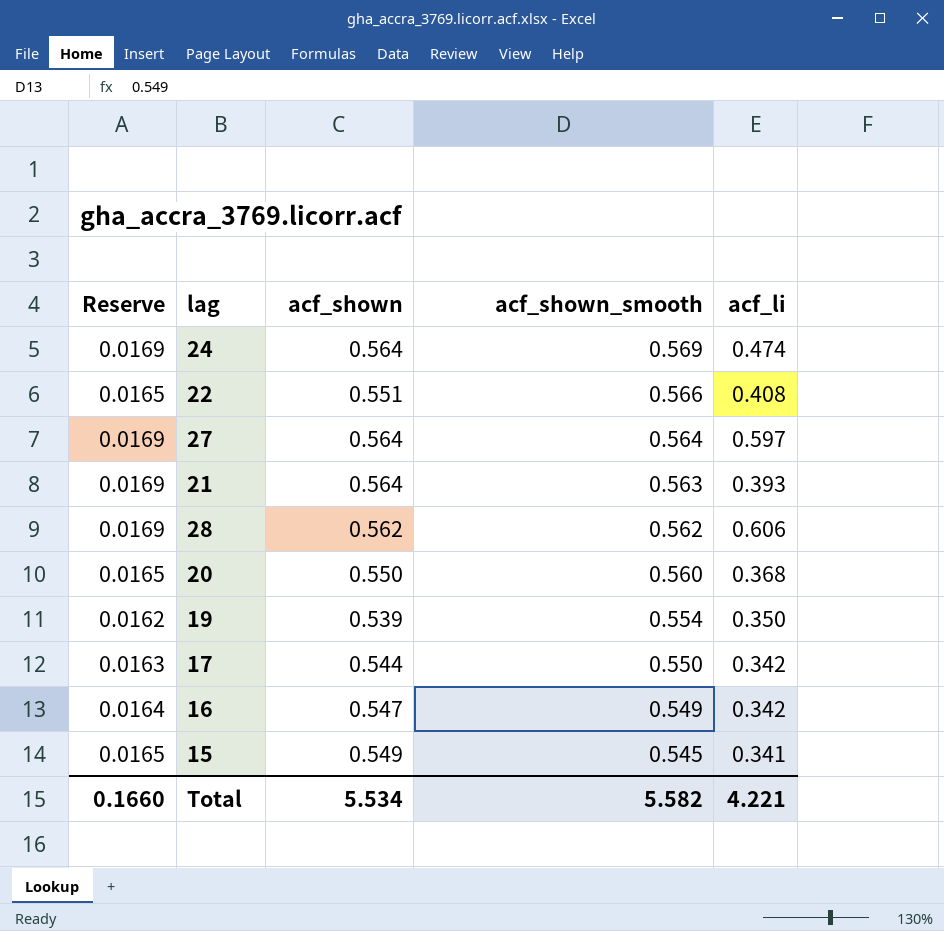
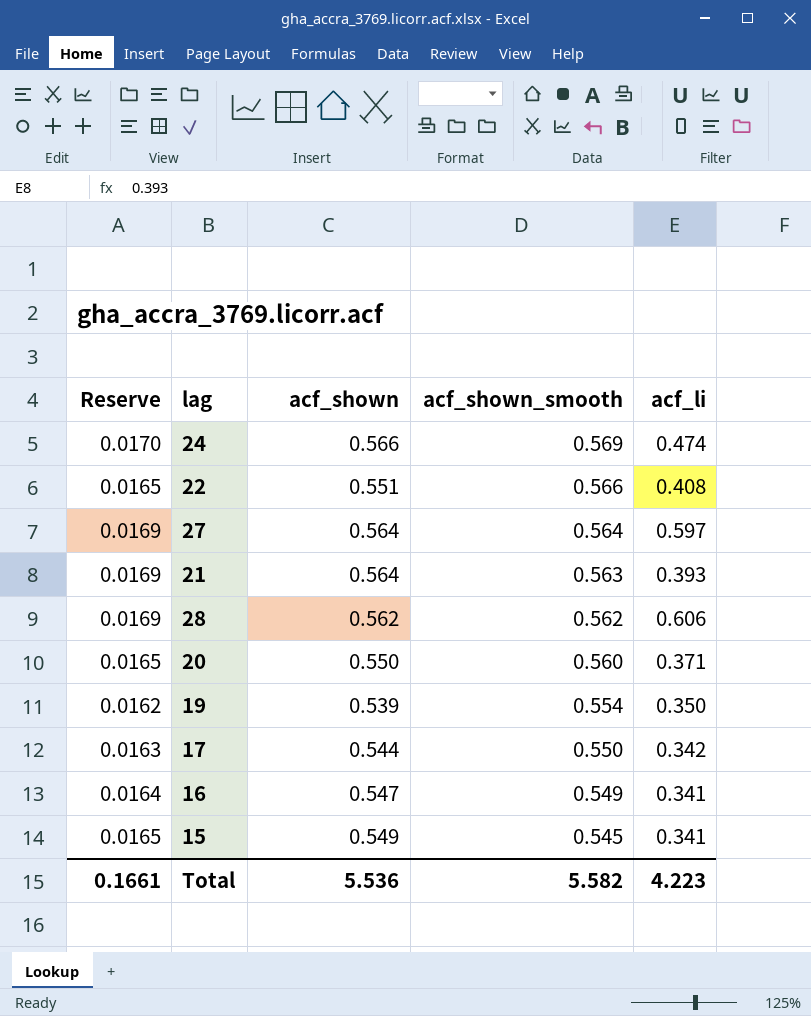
24 | Reserve: 0.0169 -> 0.0170
24 | acf_shown: 0.564 -> 0.566
20 | acf_li: 0.368 -> 0.371
16 | acf_li: 0.342 -> 0.341
Total | Reserve: 0.1660 -> 0.1661
Total | acf_shown: 5.534 -> 5.536
Total | acf_li: 4.221 -> 4.223

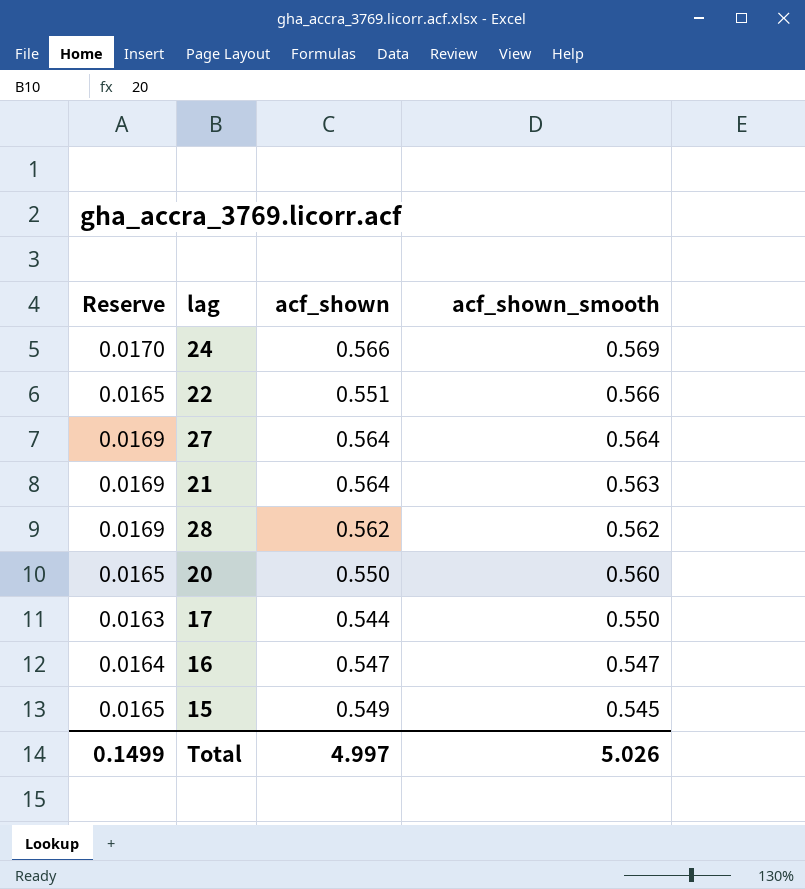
column acf_li | position: 5 -> none
row 19: 0.0162 | 0.539 | 0.554 | 0.350 -> none
16 | acf_shown_smooth: 0.549 -> 0.547
Total | Reserve: 0.1661 -> 0.1499
Total | acf_shown: 5.536 -> 4.997
Total | acf_shown_smooth: 5.582 -> 5.026

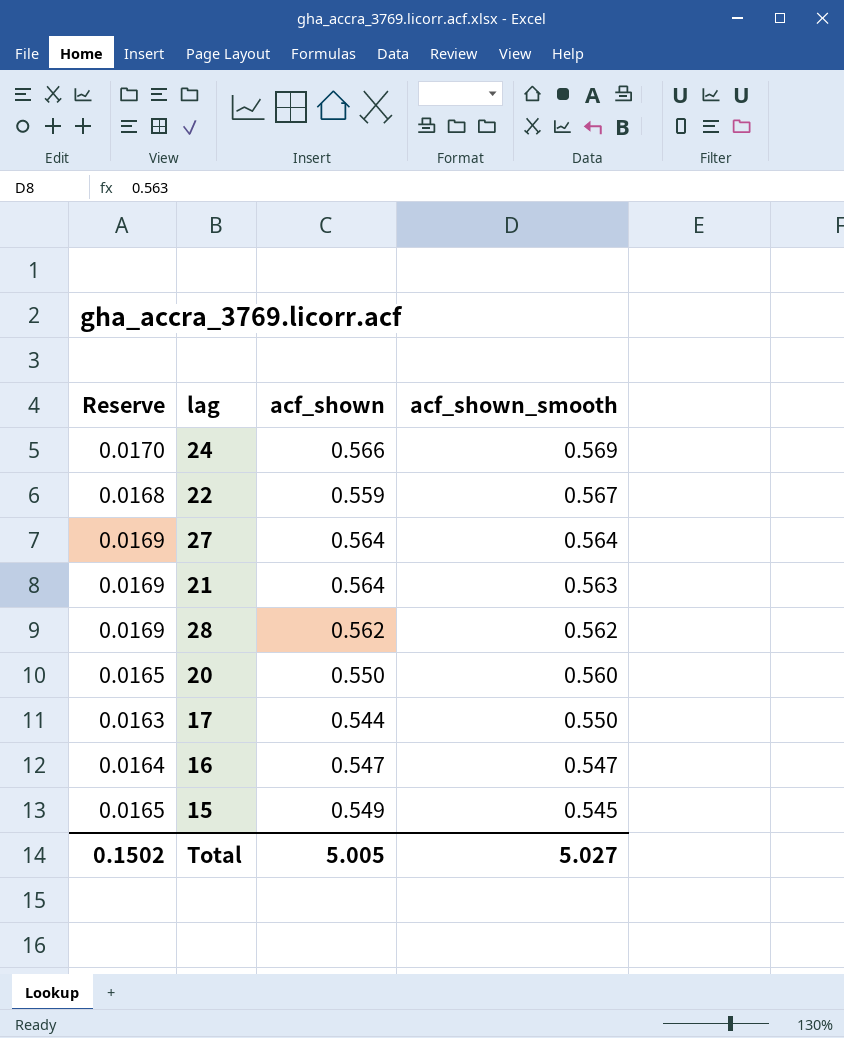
22 | Reserve: 0.0165 -> 0.0168
22 | acf_shown: 0.551 -> 0.559
22 | acf_shown_smooth: 0.566 -> 0.567
Total | Reserve: 0.1499 -> 0.1502
Total | acf_shown: 4.997 -> 5.005
Total | acf_shown_smooth: 5.026 -> 5.027

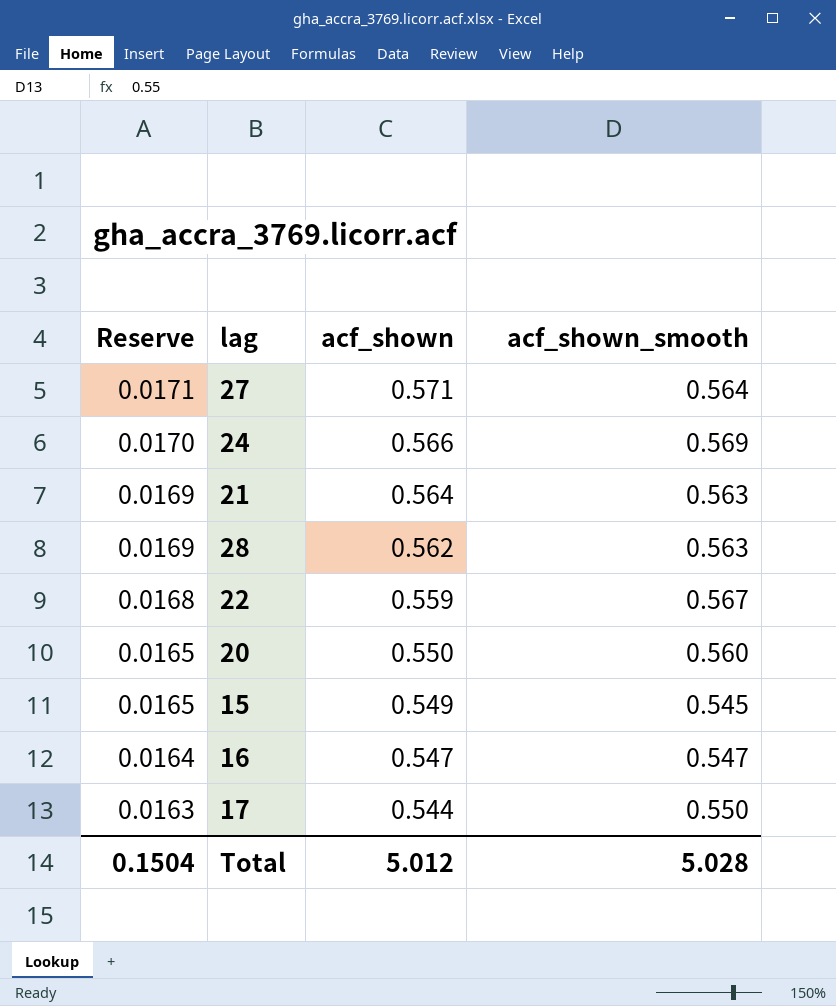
row order: acf_shown_smooth descending -> Reserve descending
27 | Reserve: 0.0169 -> 0.0171
27 | acf_shown: 0.564 -> 0.571
28 | acf_shown_smooth: 0.562 -> 0.563
Total | Reserve: 0.1502 -> 0.1504
Total | acf_shown: 5.005 -> 5.012
Total | acf_shown_smooth: 5.027 -> 5.028

